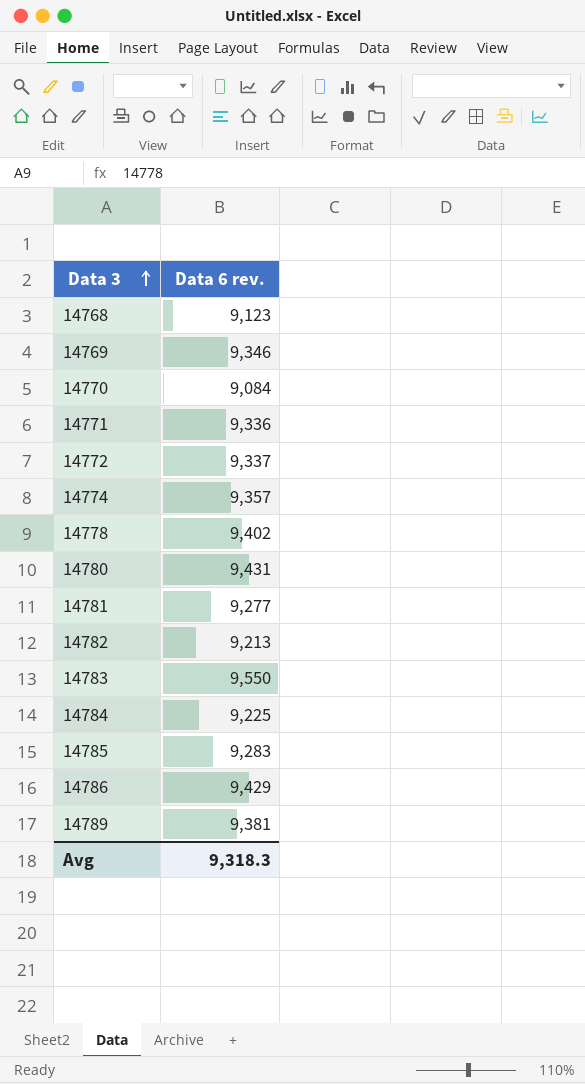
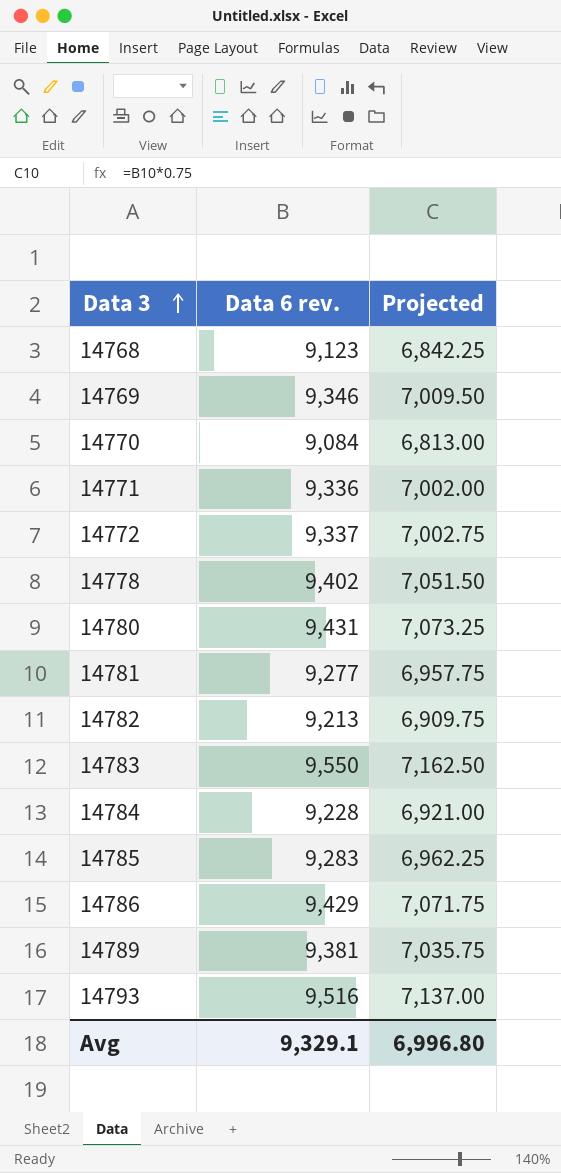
column Projected | formula: none -> [Data 6 rev.] * 0.75
row 14774: 9,357 -> none
14784 | Data 6 rev.: 9,225 -> 9,228
row 14793: none -> 9,516 | 7,137.00
Avg | Data 6 rev.: 9,318.3 -> 9,329.1

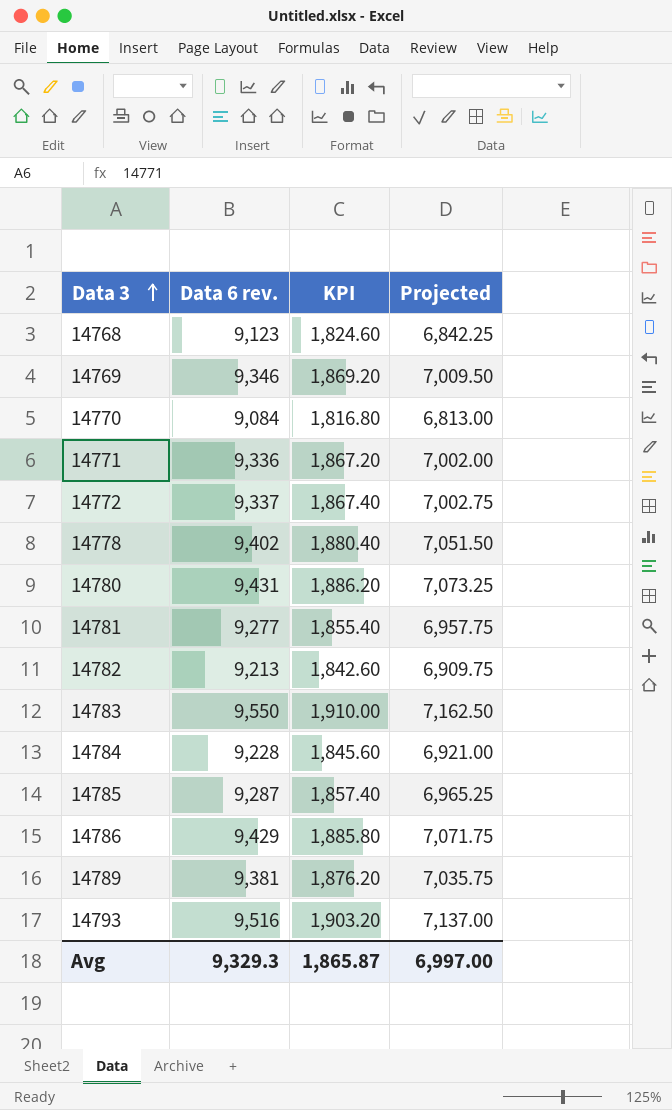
column KPI | formula: none -> [Data 6 rev.] * 0.2
14785 | Data 6 rev.: 9,283 -> 9,287
14785 | Projected: 6,962.25 -> 6,965.25
Avg | Data 6 rev.: 9,329.1 -> 9,329.3
Avg | Projected: 6,996.80 -> 6,997.00

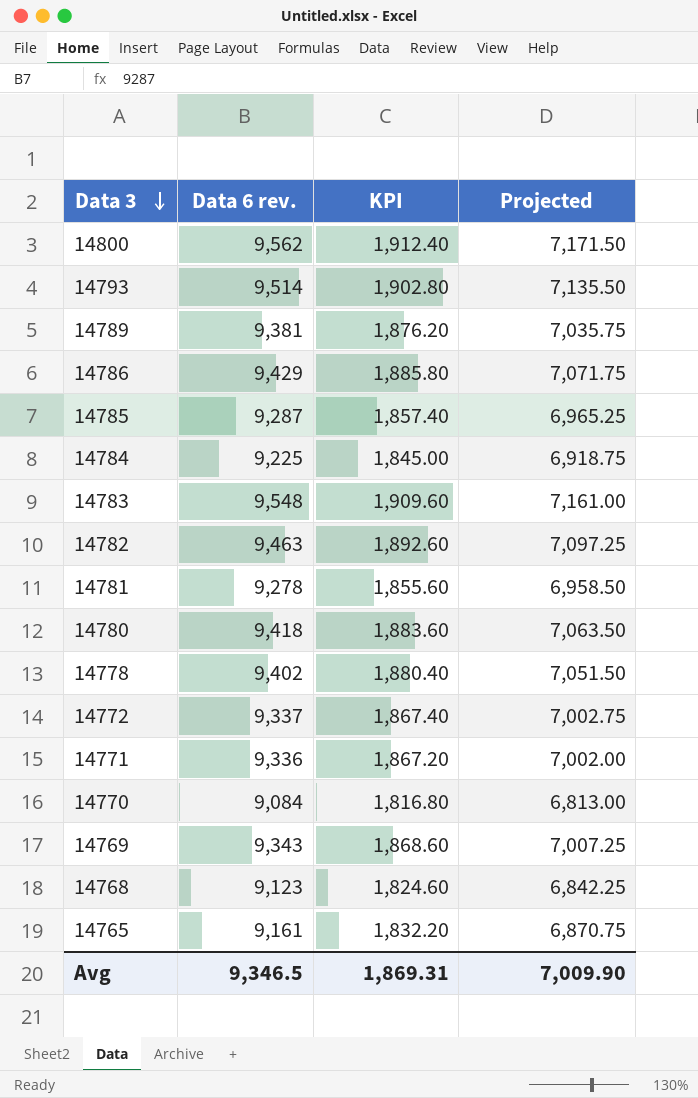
row order: Data 3 ascending -> Data 3 descending
row 14800: none -> 9,562 | 1,912.40 | 7,171.50
14793 | Data 6 rev.: 9,516 -> 9,514
14793 | KPI: 1,903.20 -> 1,902.80
14793 | Projected: 7,137.00 -> 7,135.50
14784 | Data 6 rev.: 9,228 -> 9,225
14784 | KPI: 1,845.60 -> 1,845.00
14784 | Projected: 6,921.00 -> 6,918.75
14783 | Data 6 rev.: 9,550 -> 9,548
14783 | KPI: 1,910.00 -> 1,909.60
14783 | Projected: 7,162.50 -> 7,161.00
14782 | Data 6 rev.: 9,213 -> 9,463
14782 | KPI: 1,842.60 -> 1,892.60
14782 | Projected: 6,909.75 -> 7,097.25
14781 | Data 6 rev.: 9,277 -> 9,278
14781 | KPI: 1,855.40 -> 1,855.60
14781 | Projected: 6,957.75 -> 6,958.50
14780 | Data 6 rev.: 9,431 -> 9,418
14780 | KPI: 1,886.20 -> 1,883.60
14780 | Projected: 7,073.25 -> 7,063.50
14769 | Data 6 rev.: 9,346 -> 9,343
14769 | KPI: 1,869.20 -> 1,868.60
14769 | Projected: 7,009.50 -> 7,007.25
row 14765: none -> 9,161 | 1,832.20 | 6,870.75
Avg | Data 6 rev.: 9,329.3 -> 9,346.5
Avg | KPI: 1,865.87 -> 1,869.31
Avg | Projected: 6,997.00 -> 7,009.90

